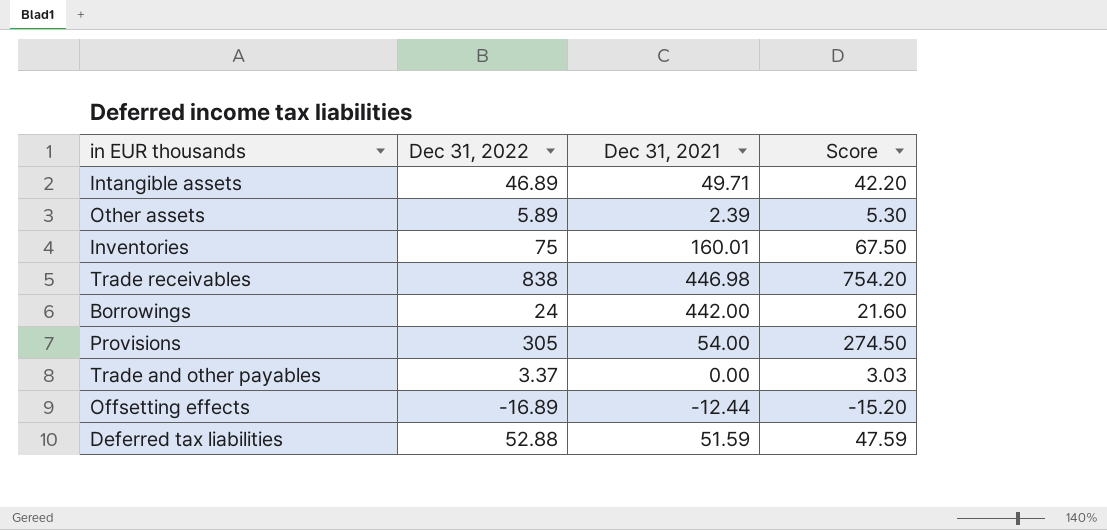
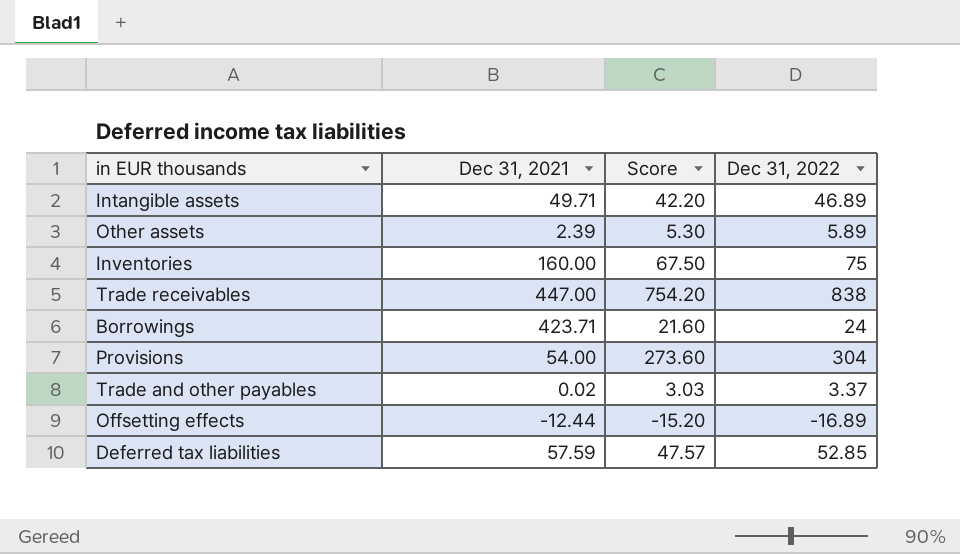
column Dec 31, 2022 | position: 2 -> 4
Inventories | Dec 31, 2021: 160.01 -> 160.00
Trade receivables | Dec 31, 2021: 446.98 -> 447.00
Borrowings | Dec 31, 2021: 442.00 -> 423.71
Provisions | Score: 274.50 -> 273.60
Provisions | Dec 31, 2022: 305 -> 304
Trade and other payables | Dec 31, 2021: 0.00 -> 0.02
Deferred tax liabilities | Dec 31, 2021: 51.59 -> 57.59
Deferred tax liabilities | Score: 47.59 -> 47.57
Deferred tax liabilities | Dec 31, 2022: 52.88 -> 52.85

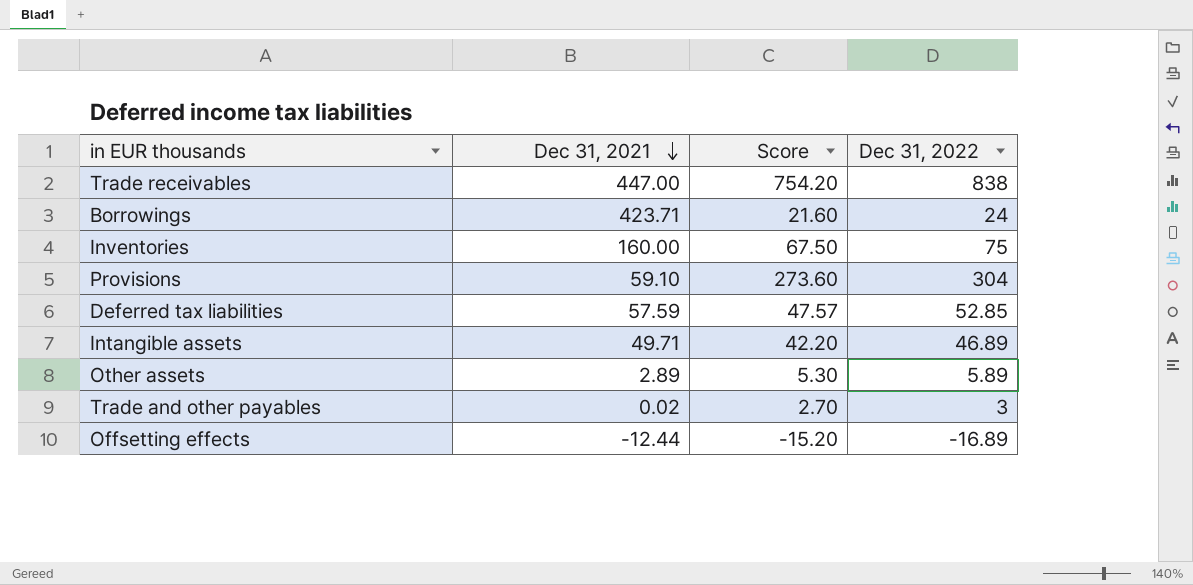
row order: none -> Dec 31, 2021 descending
Provisions | Dec 31, 2021: 54.00 -> 59.10
Other assets | Dec 31, 2021: 2.39 -> 2.89
Trade and other payables | Score: 3.03 -> 2.70
Trade and other payables | Dec 31, 2022: 3.37 -> 3

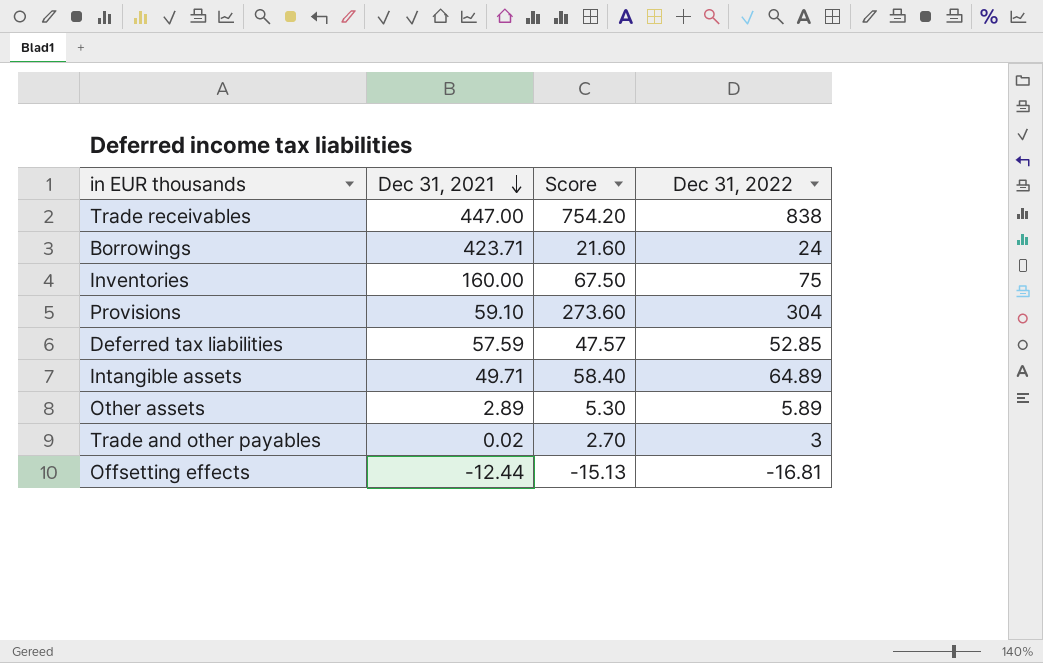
Intangible assets | Score: 42.20 -> 58.40
Intangible assets | Dec 31, 2022: 46.89 -> 64.89
Offsetting effects | Score: -15.20 -> -15.13
Offsetting effects | Dec 31, 2022: -16.89 -> -16.81

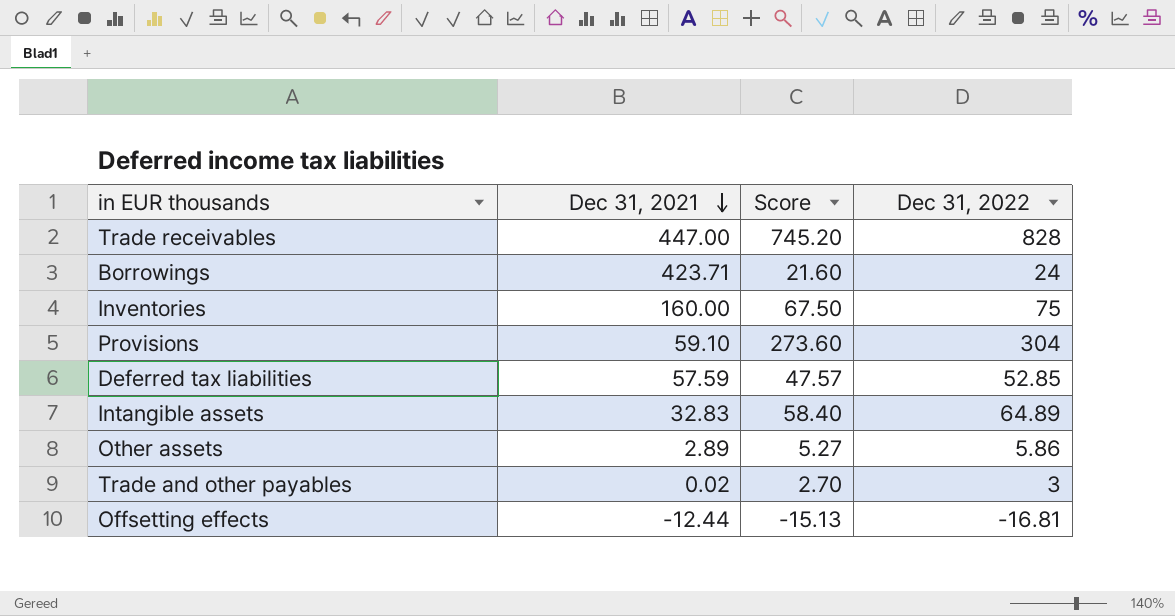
Trade receivables | Score: 754.20 -> 745.20
Trade receivables | Dec 31, 2022: 838 -> 828
Intangible assets | Dec 31, 2021: 49.71 -> 32.83
Other assets | Score: 5.30 -> 5.27
Other assets | Dec 31, 2022: 5.89 -> 5.86

